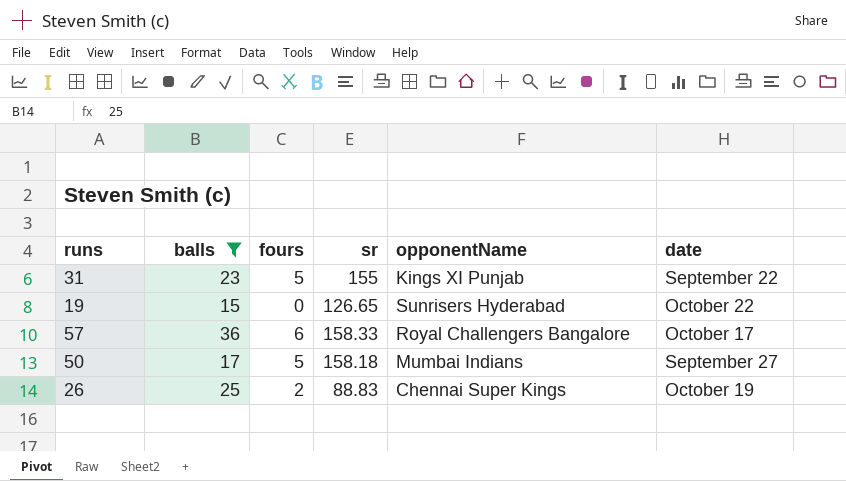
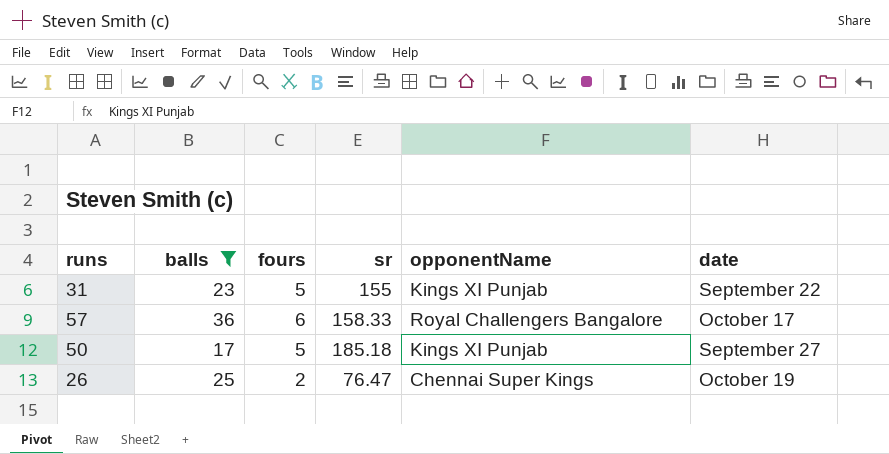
row 19: 15 | 0 | 126.65 | Sunrisers Hyderabad | October 22 -> none
50 | sr: 158.18 -> 185.18
50 | opponentName: Mumbai Indians -> Kings XI Punjab
26 | sr: 88.83 -> 76.47

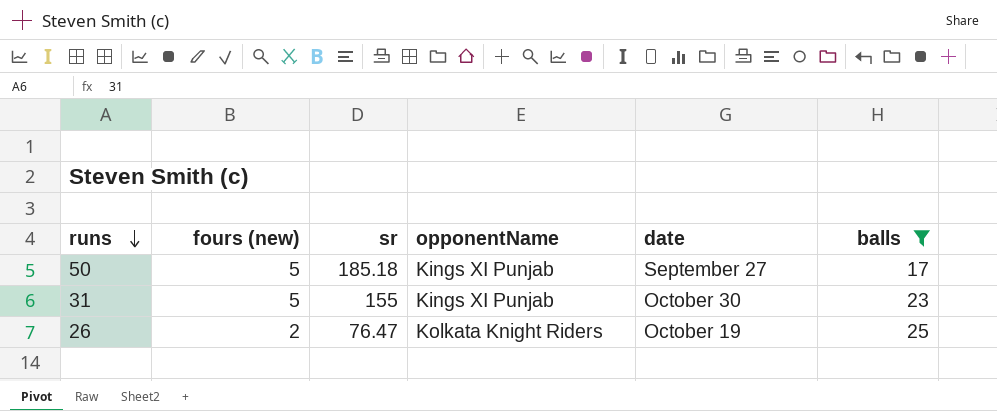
row order: none -> runs descending
column name: fours -> fours (new)
column balls | position: 2 -> 6
row 57: 36 | 6 | 158.33 | Royal Challengers Bangalore | October 17 -> none
31 | date: September 22 -> October 30
26 | opponentName: Chennai Super Kings -> Kolkata Knight Riders

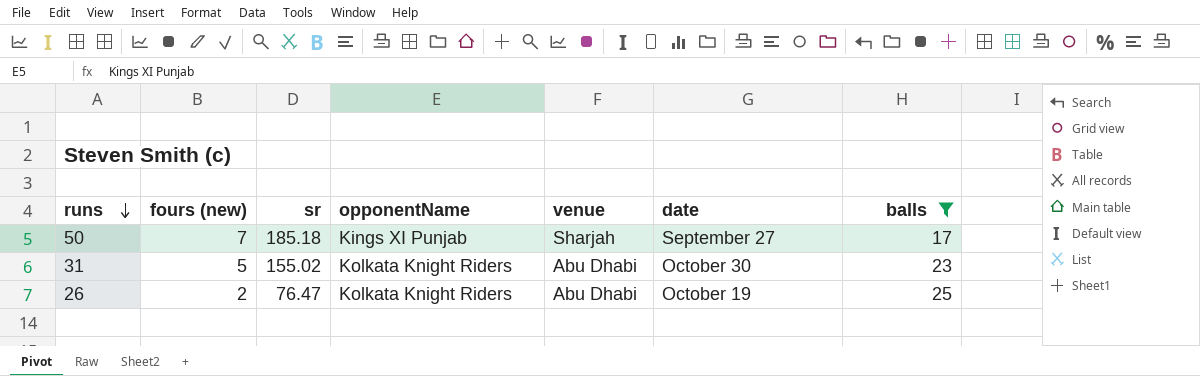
column venue | position: none -> 5
50 | fours (new): 5 -> 7
31 | sr: 155 -> 155.02
31 | opponentName: Kings XI Punjab -> Kolkata Knight Riders

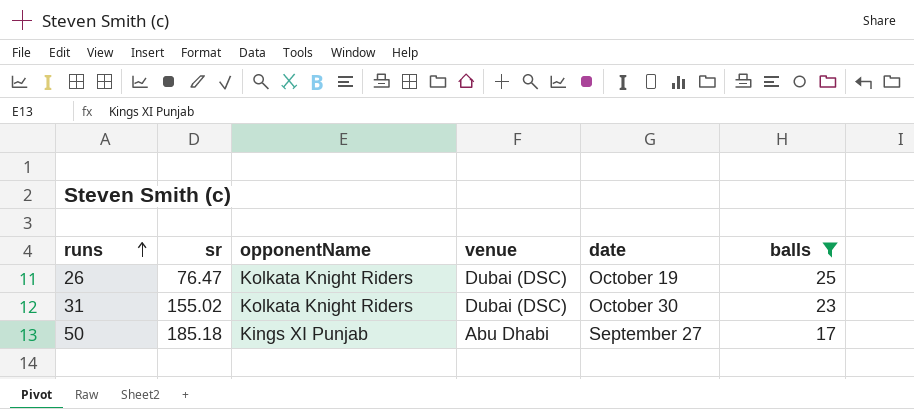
row order: runs descending -> runs ascending
column fours (new) | position: 2 -> none
26 | venue: Abu Dhabi -> Dubai (DSC)
31 | venue: Abu Dhabi -> Dubai (DSC)
50 | venue: Sharjah -> Abu Dhabi

